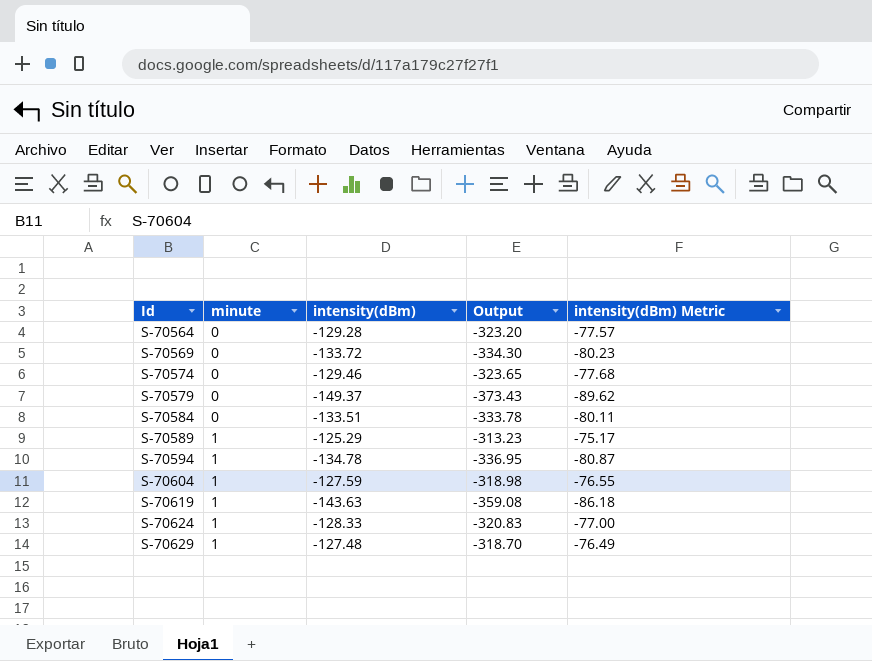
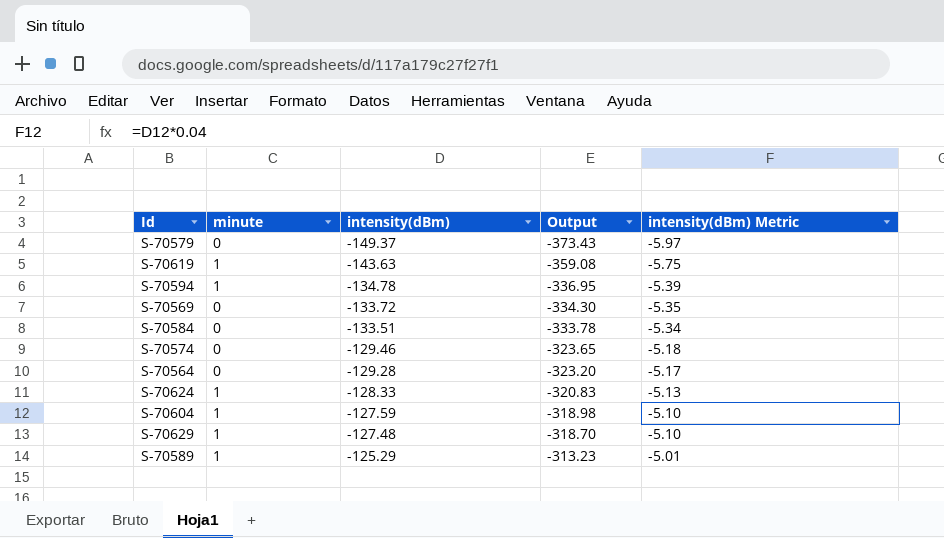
row order: Id ascending -> intensity(dBm) ascending
column intensity(dBm) Metric | formula: [intensity(dBm)] * 0.6 -> [intensity(dBm)] * 0.04

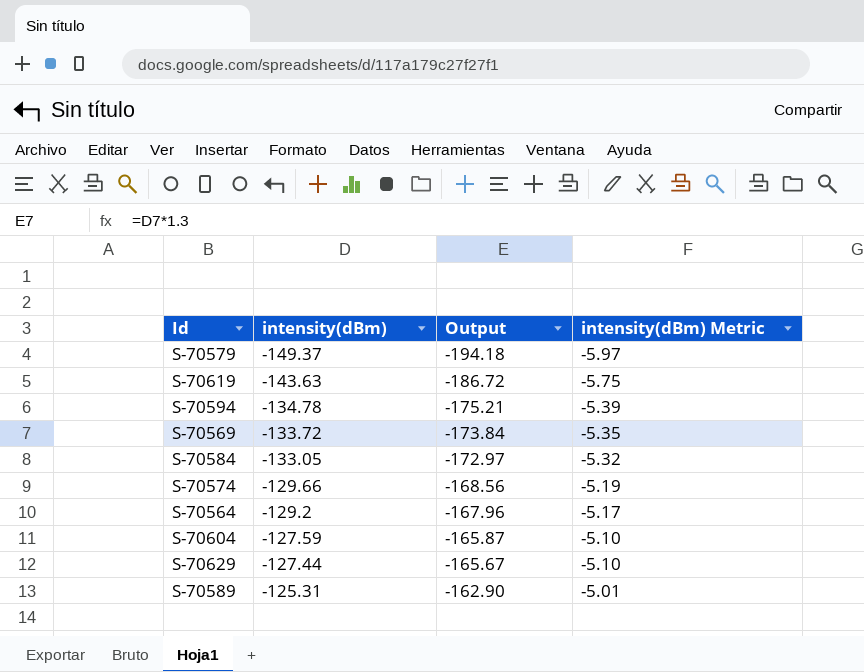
column minute | position: 2 -> none
column Output | formula: [intensity(dBm)] * 2.5 -> [intensity(dBm)] * 1.3
row S-70624: 1 | -128.33 | -320.83 | -5.13 -> none
S-70584 | intensity(dBm): -133.51 -> -133.05
S-70584 | intensity(dBm) Metric: -5.34 -> -5.32
S-70574 | intensity(dBm): -129.46 -> -129.66
S-70574 | intensity(dBm) Metric: -5.18 -> -5.19
S-70564 | intensity(dBm): -129.28 -> -129.2
S-70629 | intensity(dBm): -127.48 -> -127.44
S-70589 | intensity(dBm): -125.29 -> -125.31

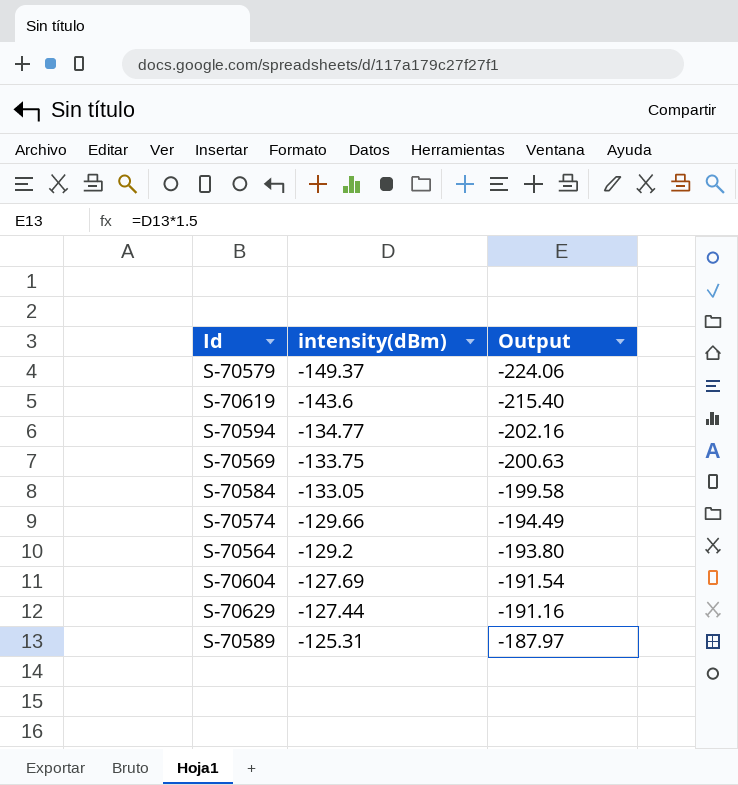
column intensity(dBm) Metric | formula: [intensity(dBm)] * 0.04 -> none
column Output | formula: [intensity(dBm)] * 1.3 -> [intensity(dBm)] * 1.5
S-70619 | intensity(dBm): -143.63 -> -143.6
S-70594 | intensity(dBm): -134.78 -> -134.77
S-70569 | intensity(dBm): -133.72 -> -133.75
S-70604 | intensity(dBm): -127.59 -> -127.69

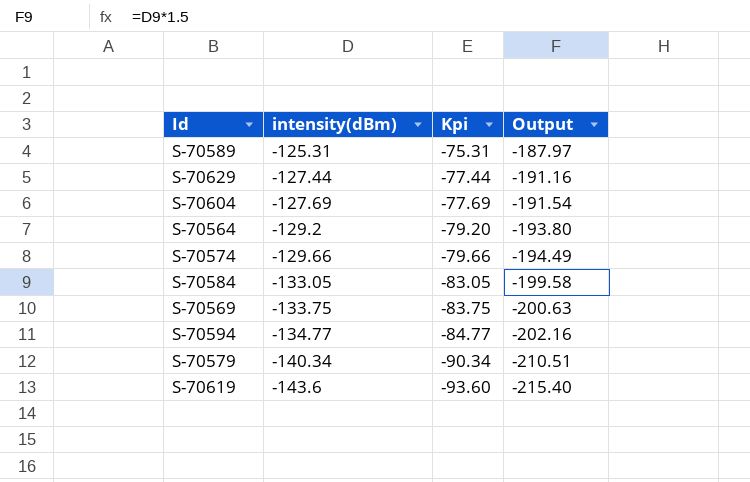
row order: intensity(dBm) ascending -> intensity(dBm) descending
column Kpi | formula: none -> [intensity(dBm)] + 50
S-70579 | intensity(dBm): -149.37 -> -140.34
S-70579 | Output: -224.06 -> -210.51

